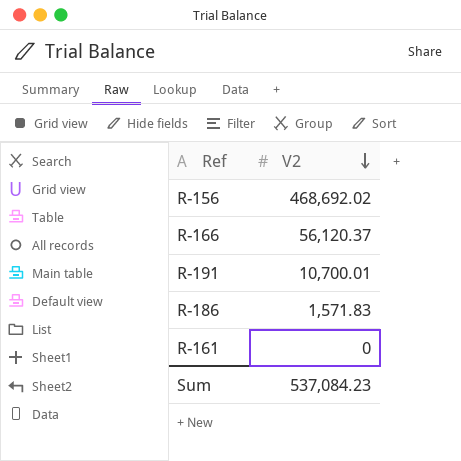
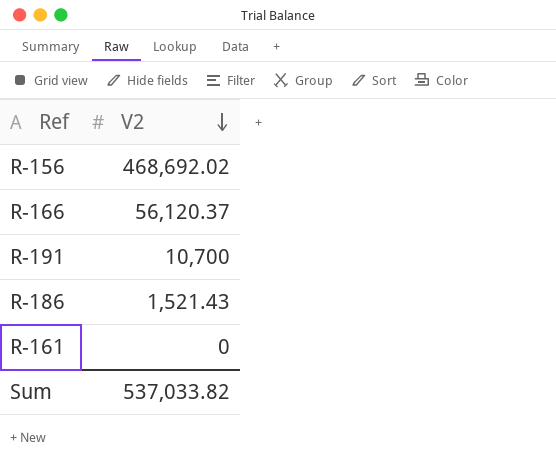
R-191 | V2: 10,700.01 -> 10,700
R-186 | V2: 1,571.83 -> 1,521.43
Sum | V2: 537,084.23 -> 537,033.82

